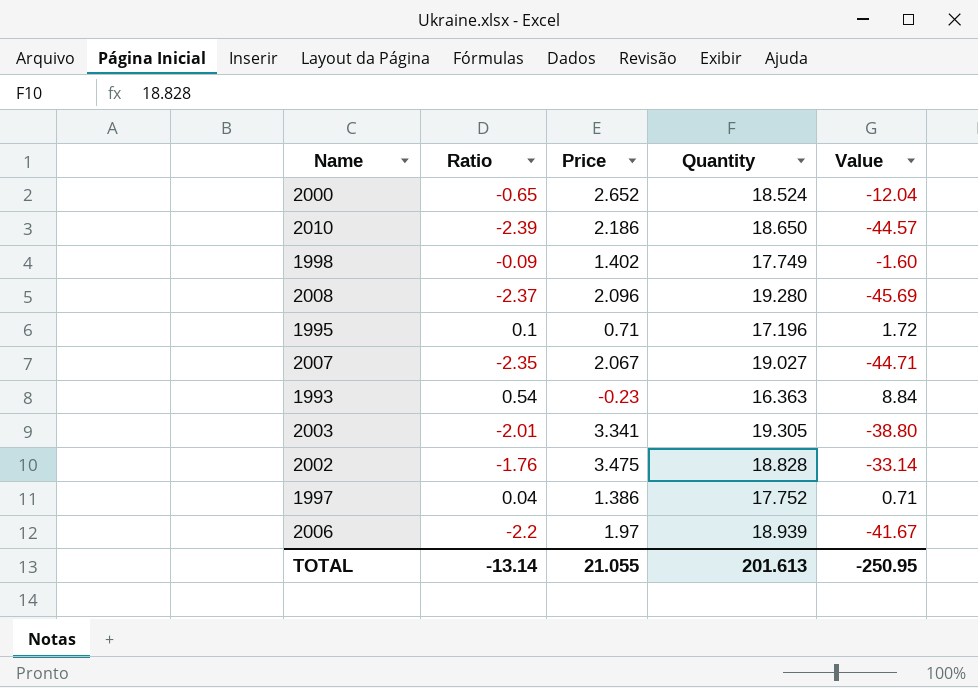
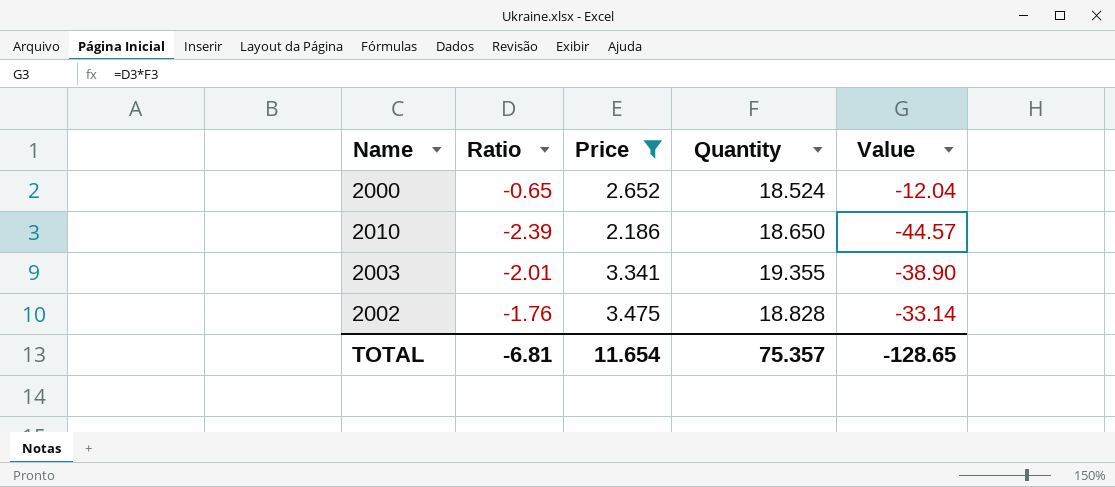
filter: none -> Price >= 2.186
2003 | Quantity: 19.305 -> 19.355
2003 | Value: -38.80 -> -38.90
TOTAL | Ratio: -13.14 -> -6.81
TOTAL | Price: 21.055 -> 11.654
TOTAL | Quantity: 201.613 -> 75.357
TOTAL | Value: -250.95 -> -128.65

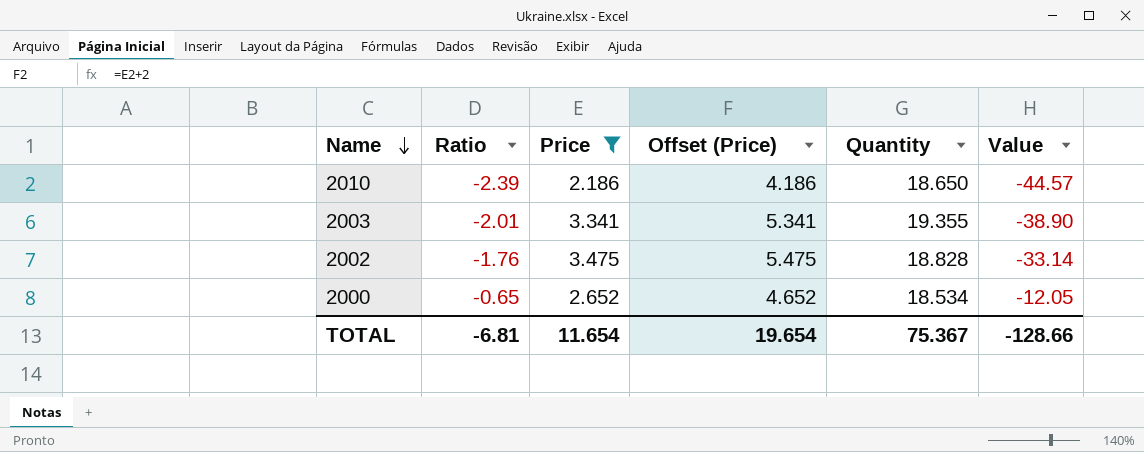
row order: none -> Name descending
column Offset (Price) | formula: none -> [Price] + 2
2000 | Quantity: 18.524 -> 18.534
2000 | Value: -12.04 -> -12.05
TOTAL | Quantity: 75.357 -> 75.367
TOTAL | Value: -128.65 -> -128.66

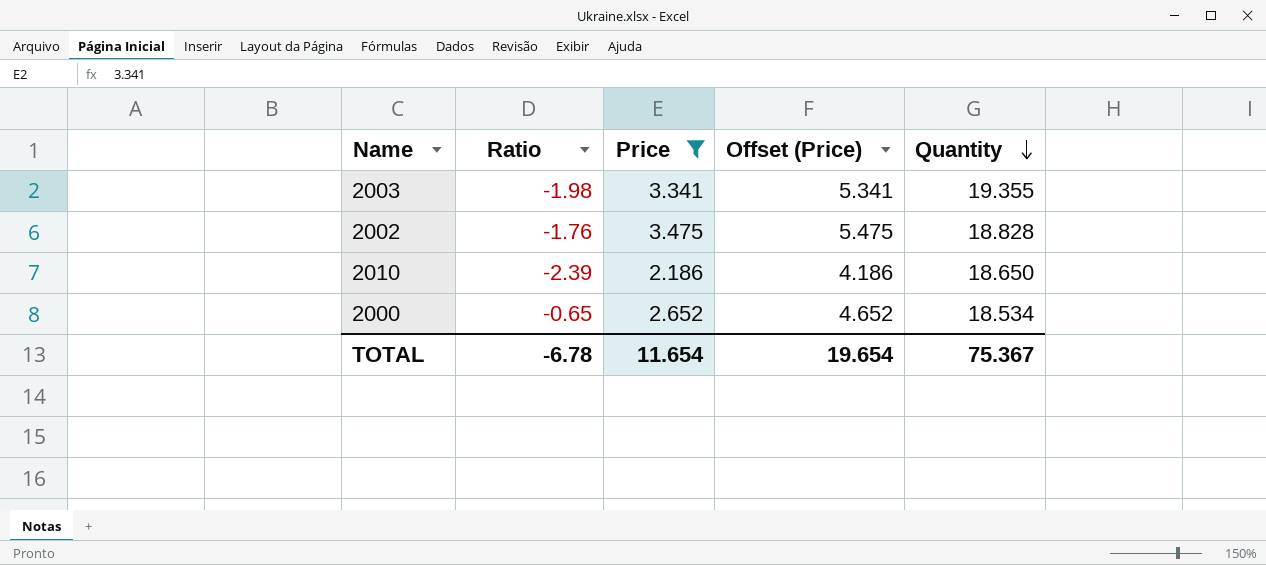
row order: Name descending -> Quantity descending
column Value | formula: [Ratio] * [Quantity] -> none
2003 | Ratio: -2.01 -> -1.98
TOTAL | Ratio: -6.81 -> -6.78

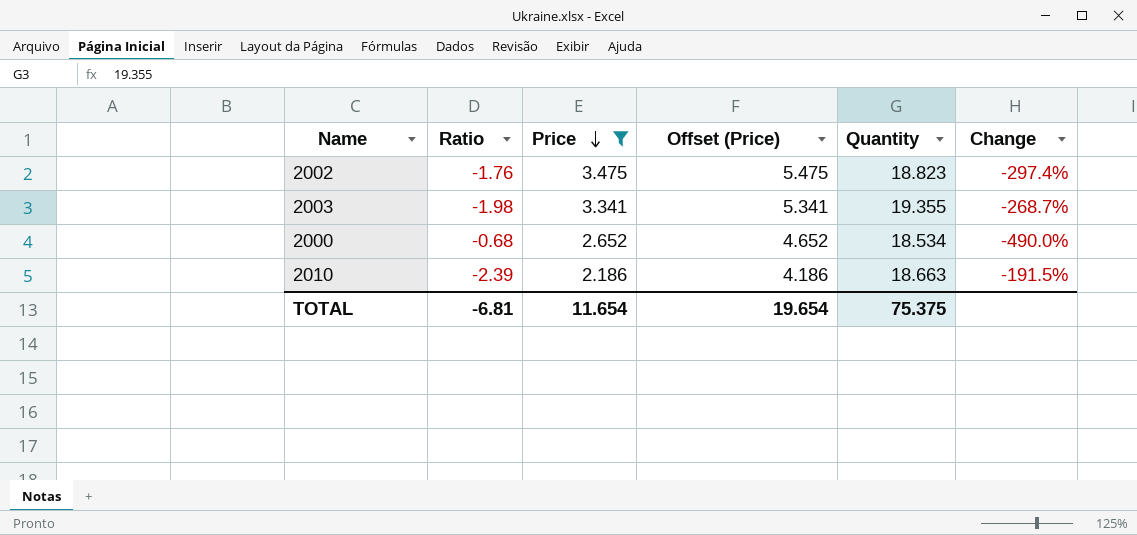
row order: Quantity descending -> Price descending
column Change | formula: none -> ([Price] - [Ratio]) / [Ratio]
2002 | Quantity: 18.828 -> 18.823
2000 | Ratio: -0.65 -> -0.68
2010 | Quantity: 18.650 -> 18.663
TOTAL | Ratio: -6.78 -> -6.81
TOTAL | Quantity: 75.367 -> 75.375

